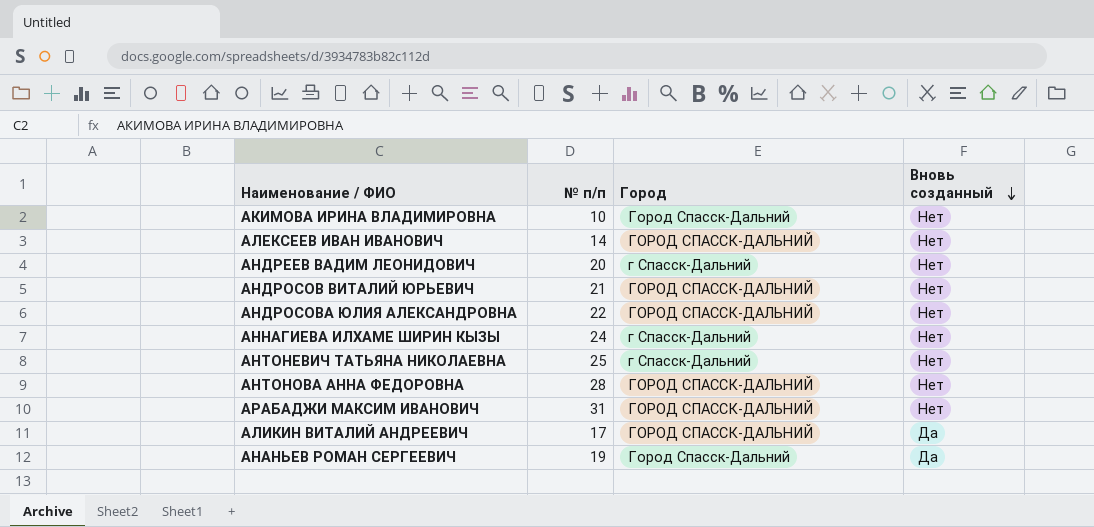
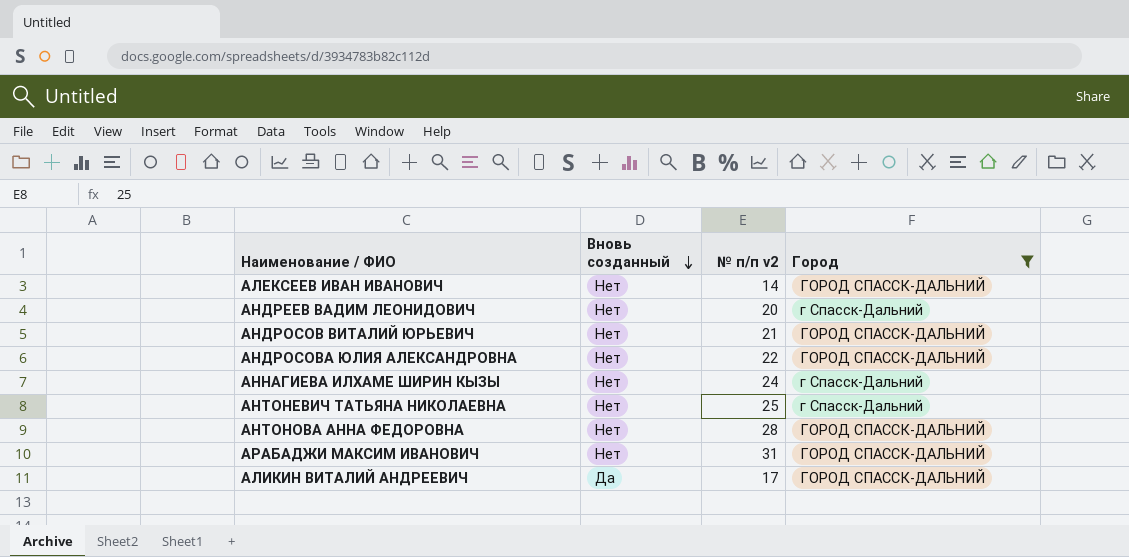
filter: none -> Город != Город Спасск-Дальний
column Вновь созданный | position: 4 -> 2
column name: № п/п -> № п/п v2

